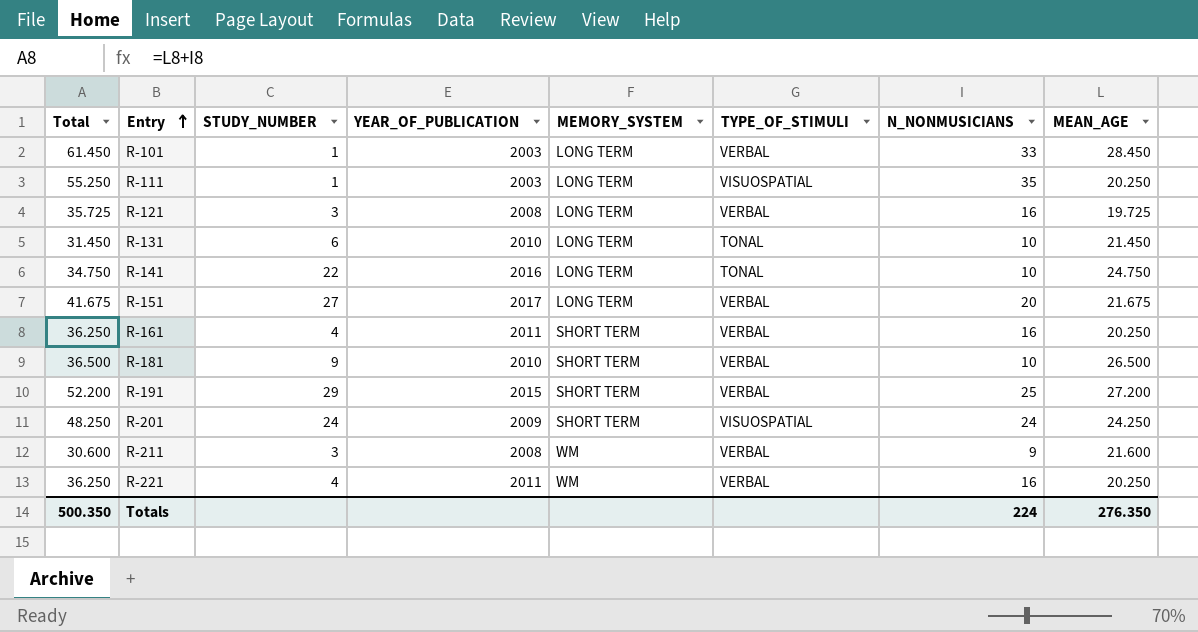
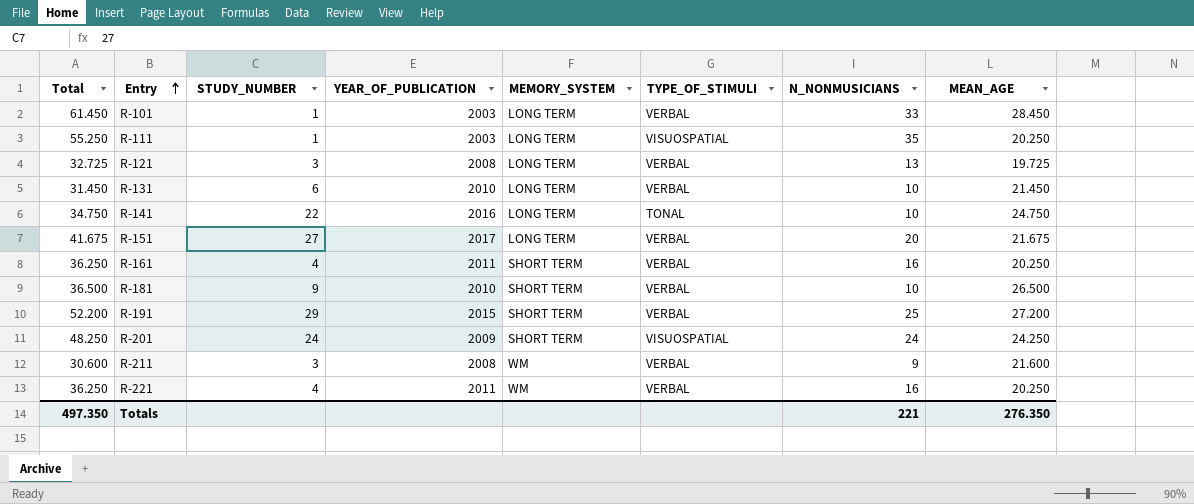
R-121 | Total: 35.725 -> 32.725
R-121 | N_NONMUSICIANS: 16 -> 13
R-131 | TYPE_OF_STIMULI: TONAL -> VERBAL
Totals | Total: 500.350 -> 497.350
Totals | N_NONMUSICIANS: 224 -> 221

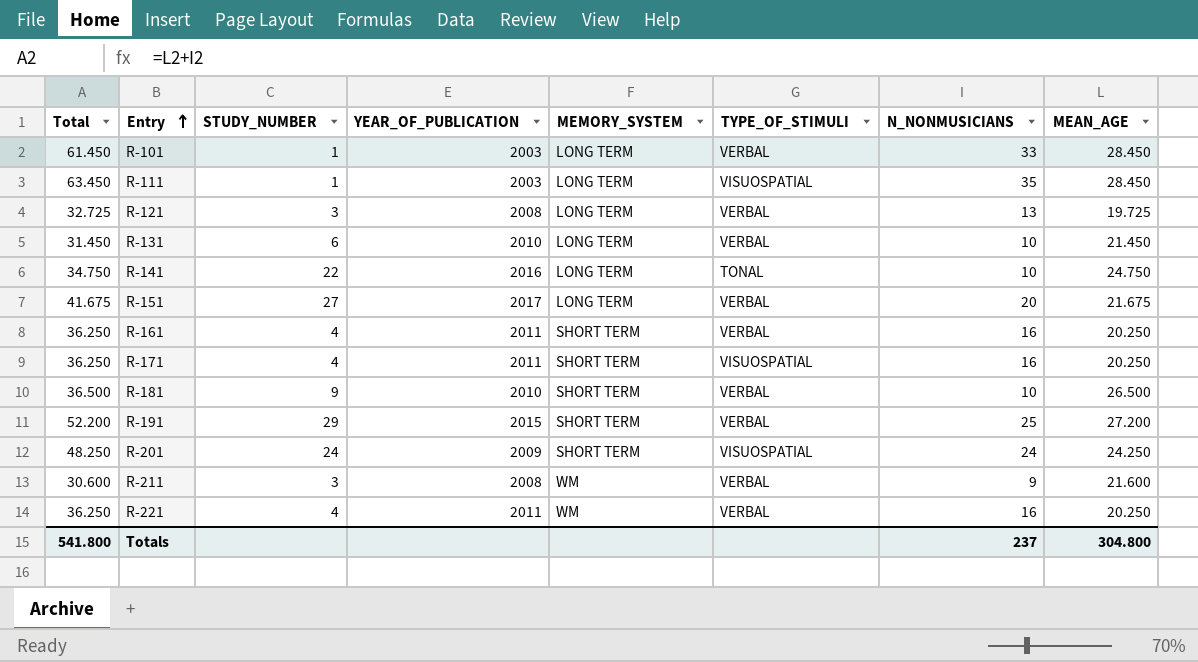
R-111 | Total: 55.250 -> 63.450
R-111 | MEAN_AGE: 20.250 -> 28.450
row R-171: none -> 36.250 | 4 | 2011 | SHORT TERM | VISUOSPATIAL | 16 | 20.250
Totals | Total: 497.350 -> 541.800
Totals | N_NONMUSICIANS: 221 -> 237
Totals | MEAN_AGE: 276.350 -> 304.800

